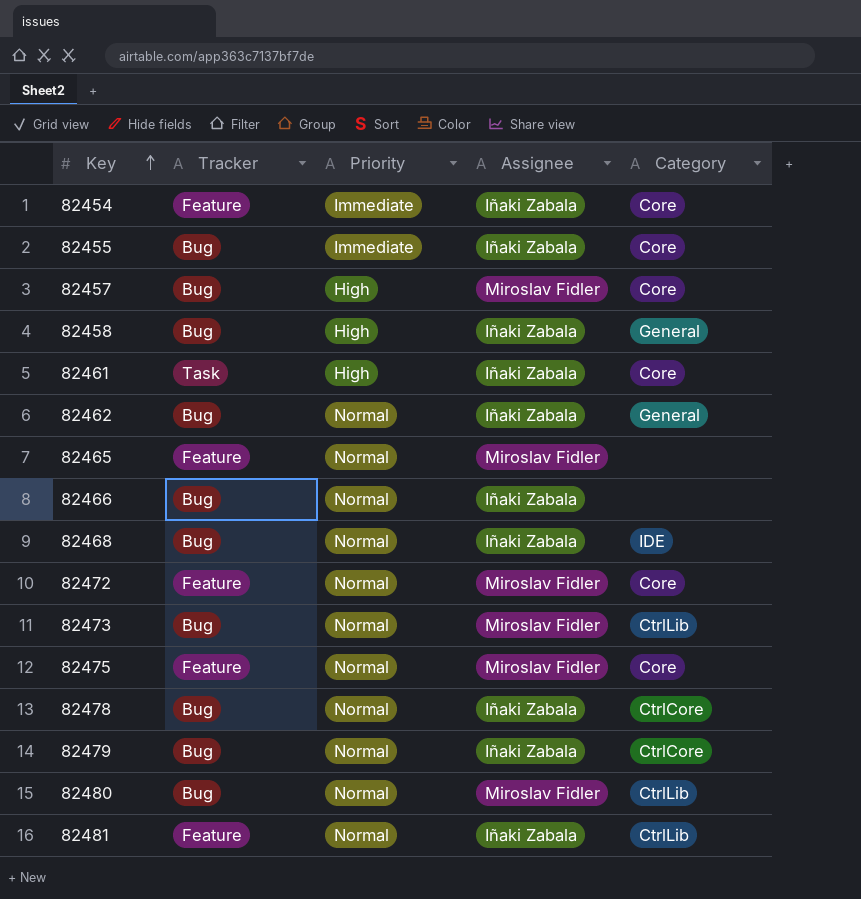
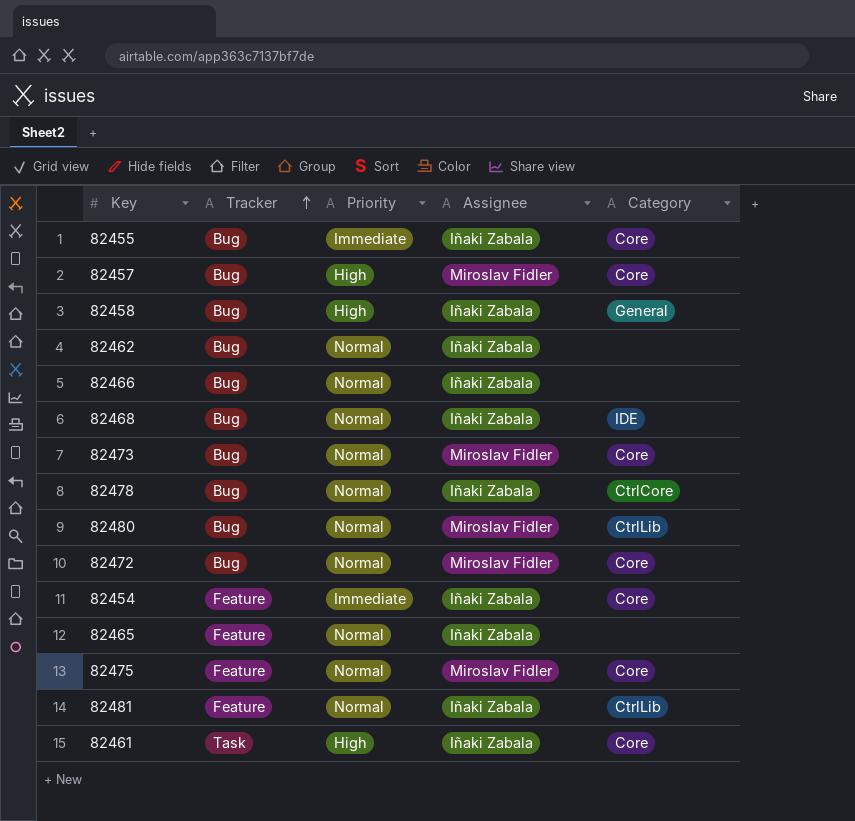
row order: Key ascending -> Tracker ascending
row 82479: Bug | Normal | Iñaki Zabala | CtrlCore -> none
82462 | Category: General -> none
82473 | Category: CtrlLib -> Core
82472 | Tracker: Feature -> Bug
82465 | Assignee: Miroslav Fidler -> Iñaki Zabala

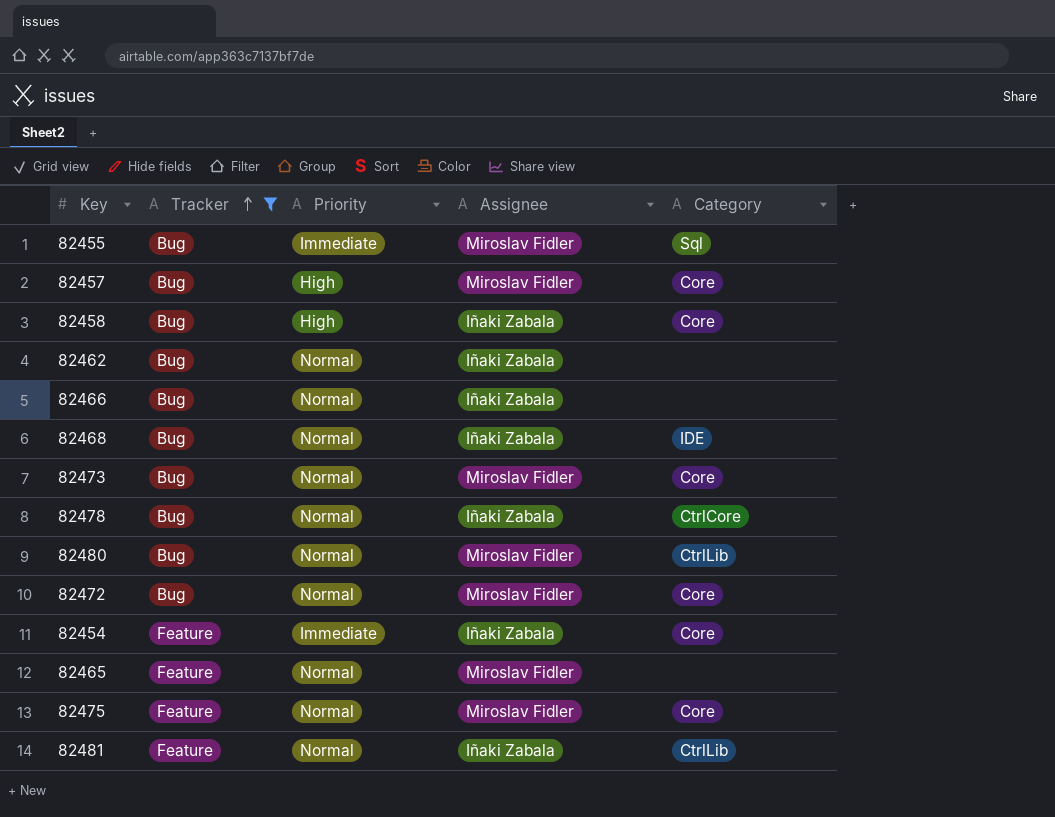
filter: none -> Tracker != Task
82455 | Assignee: Iñaki Zabala -> Miroslav Fidler
82455 | Category: Core -> Sql
82458 | Category: General -> Core
82465 | Assignee: Iñaki Zabala -> Miroslav Fidler

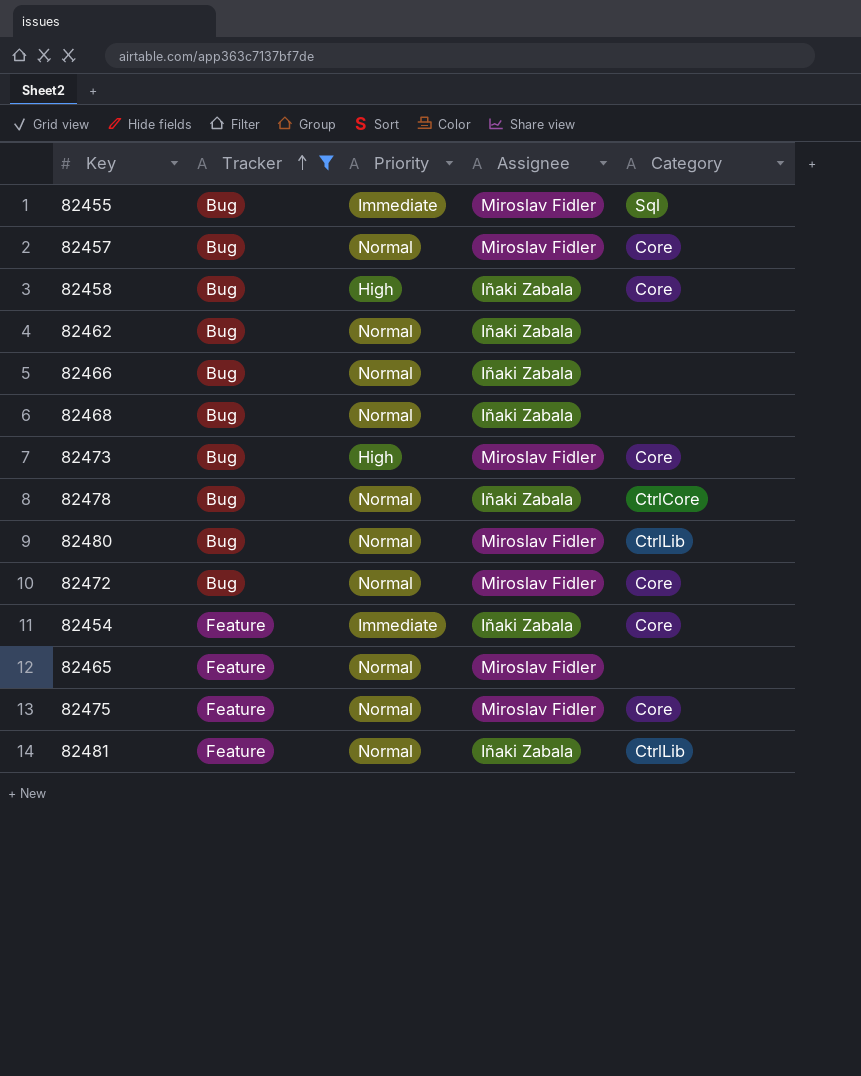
82457 | Priority: High -> Normal
82468 | Category: IDE -> none
82473 | Priority: Normal -> High

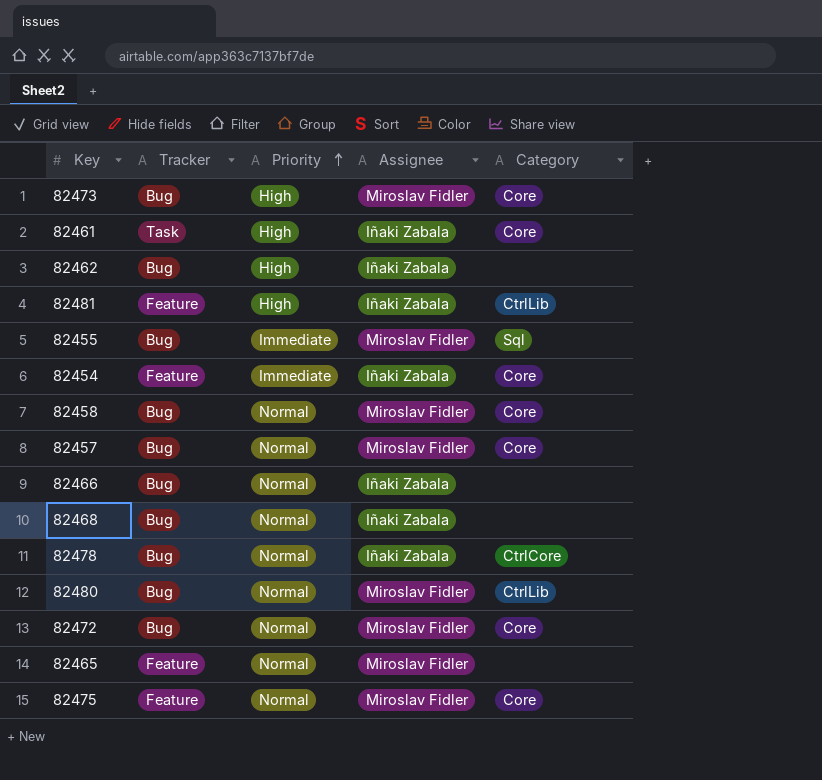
filter: Tracker != Task -> none
row order: Tracker ascending -> Priority ascending
82462 | Priority: Normal -> High
82481 | Priority: Normal -> High
82458 | Priority: High -> Normal
82458 | Assignee: Iñaki Zabala -> Miroslav Fidler

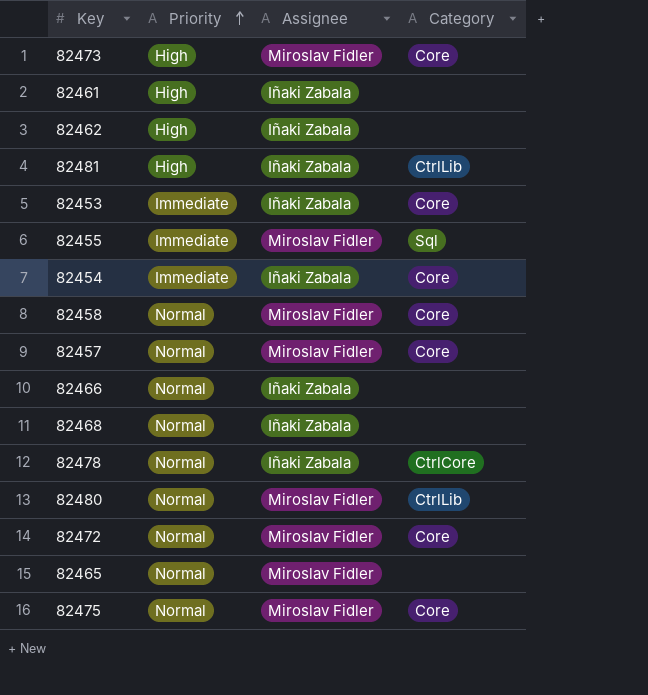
column Tracker | position: 2 -> none
82461 | Category: Core -> none
row 82453: none -> Immediate | Iñaki Zabala | Core

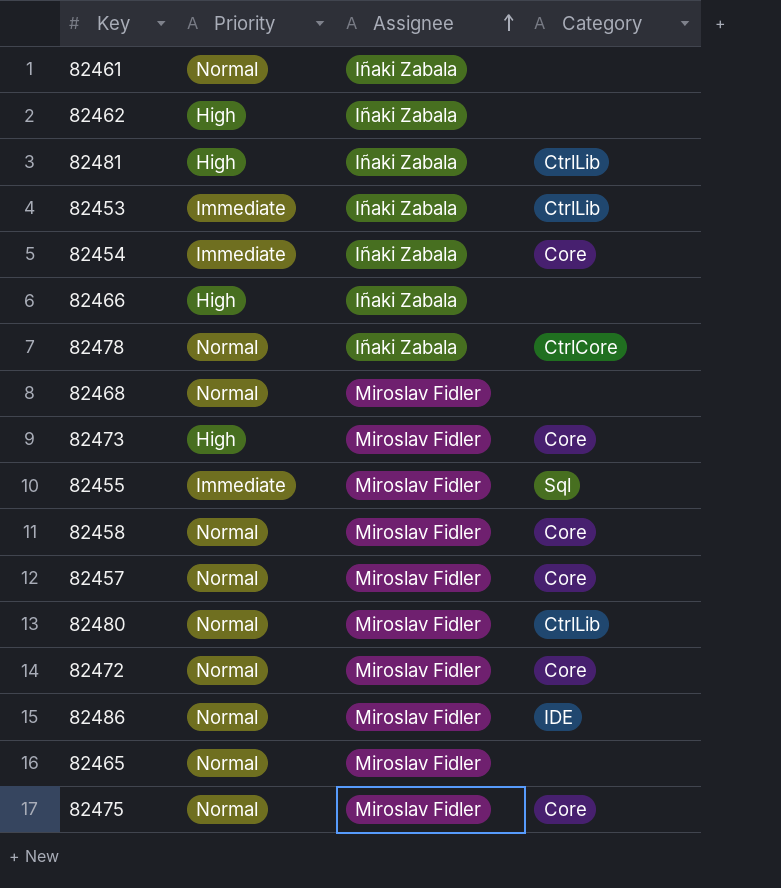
row order: Priority ascending -> Assignee ascending
82461 | Priority: High -> Normal
82453 | Category: Core -> CtrlLib
82466 | Priority: Normal -> High
82468 | Assignee: Iñaki Zabala -> Miroslav Fidler
row 82486: none -> Normal | Miroslav Fidler | IDE

